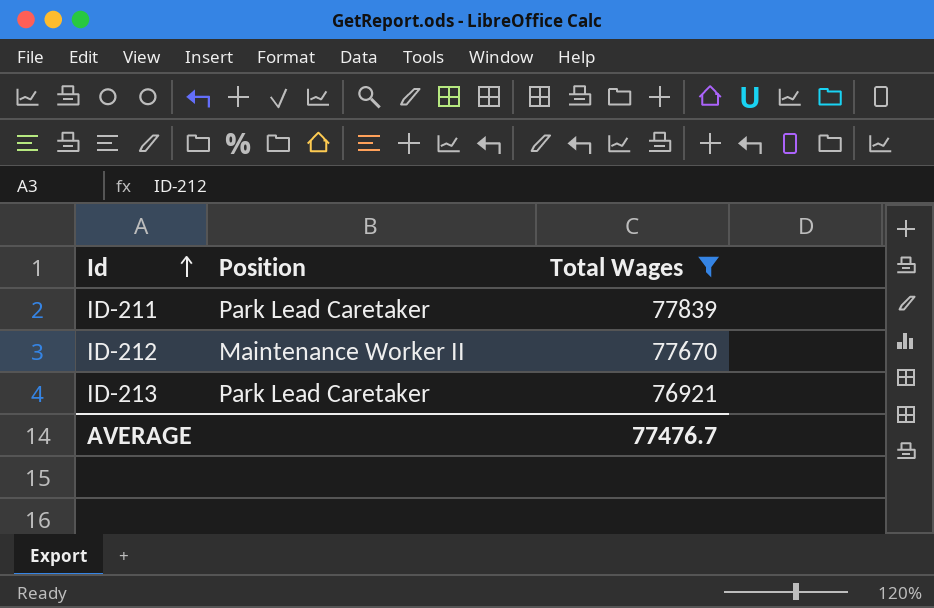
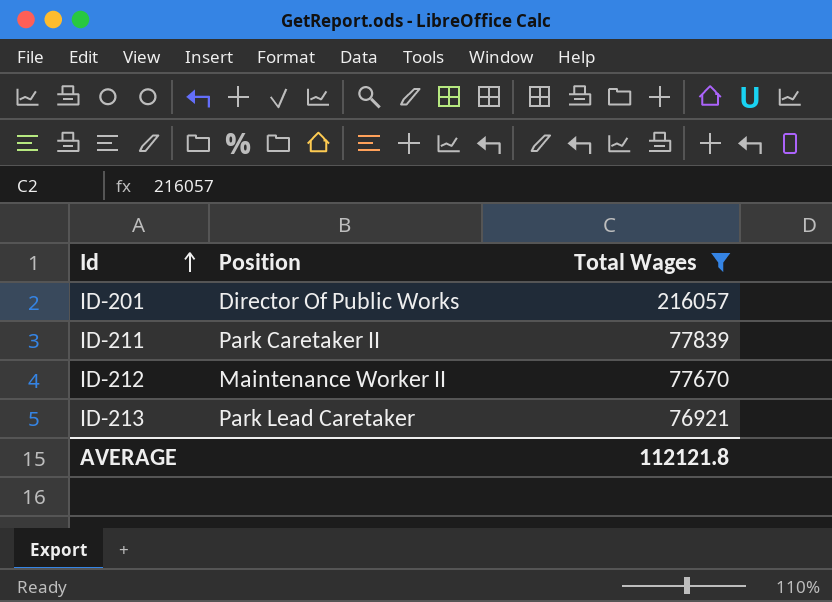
row ID-201: none -> Director Of Public Works | 216057
ID-211 | Position: Park Lead Caretaker -> Park Caretaker II
AVERAGE | Total Wages: 77476.7 -> 112121.8

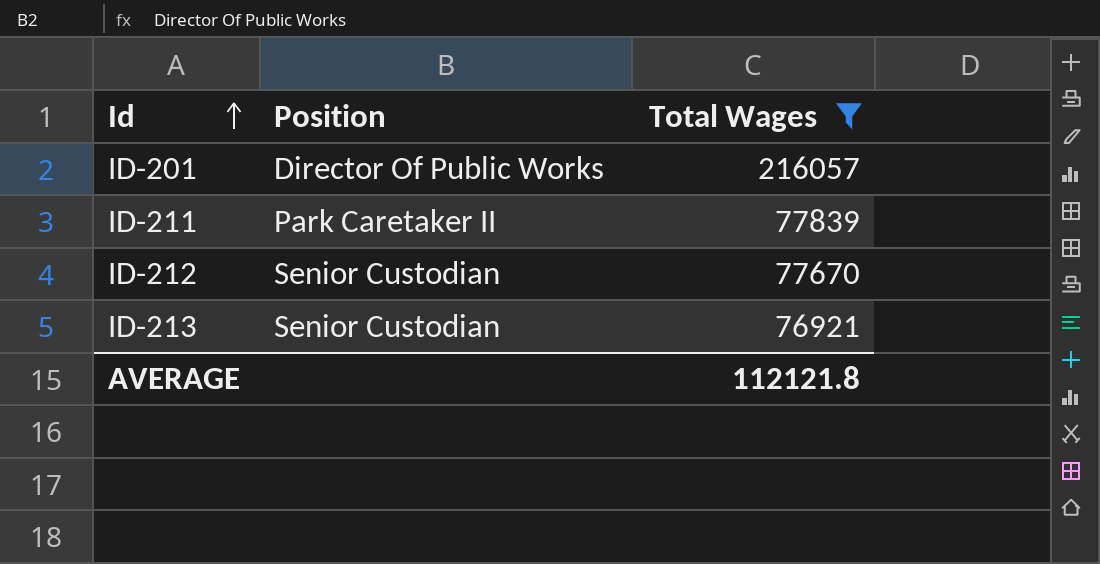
ID-212 | Position: Maintenance Worker II -> Senior Custodian
ID-213 | Position: Park Lead Caretaker -> Senior Custodian

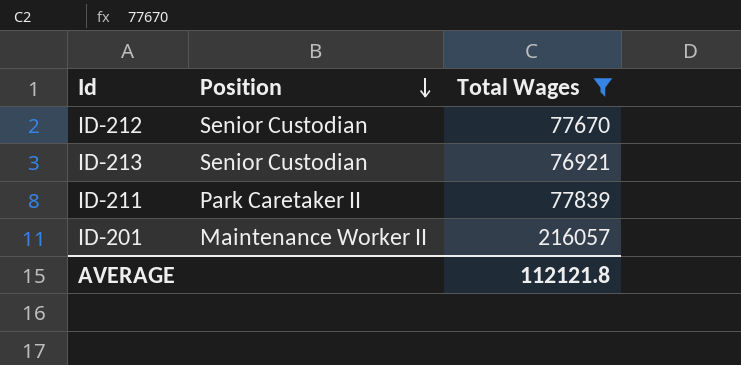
row order: Id ascending -> Position descending
ID-201 | Position: Director Of Public Works -> Maintenance Worker II

